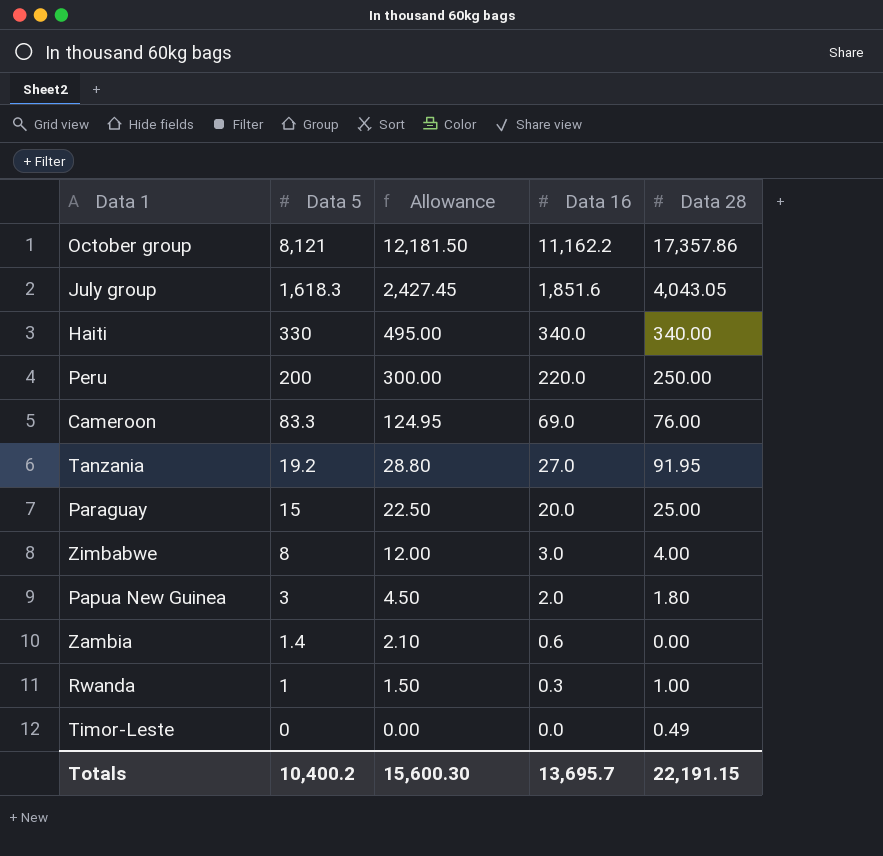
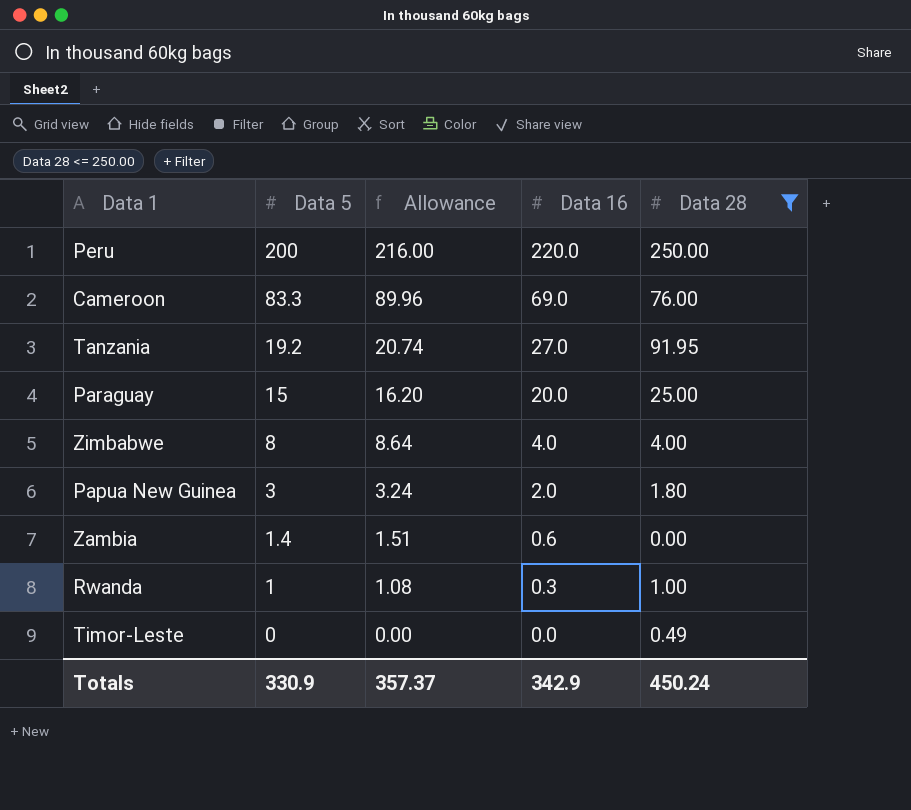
filter: none -> Data 28 <= 250.00
column Allowance | formula: [Data 5] * 1.5 -> [Data 5] * 1.08
Zimbabwe | Data 16: 3.0 -> 4.0
Totals | Data 5: 10,400.2 -> 330.9
Totals | Allowance: 15,600.30 -> 357.37
Totals | Data 16: 13,695.7 -> 342.9
Totals | Data 28: 22,191.15 -> 450.24

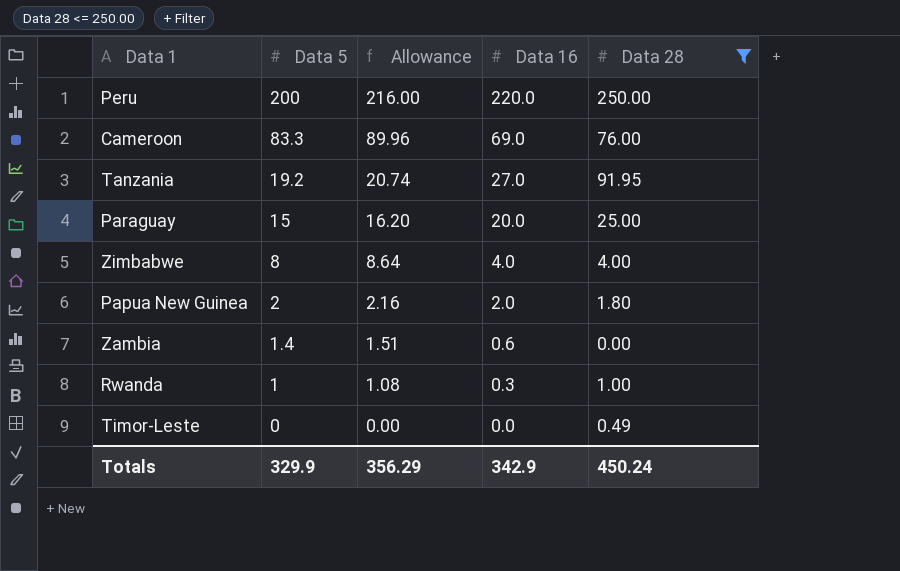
Papua New Guinea | Data 5: 3 -> 2
Papua New Guinea | Allowance: 3.24 -> 2.16
Totals | Data 5: 330.9 -> 329.9
Totals | Allowance: 357.37 -> 356.29

